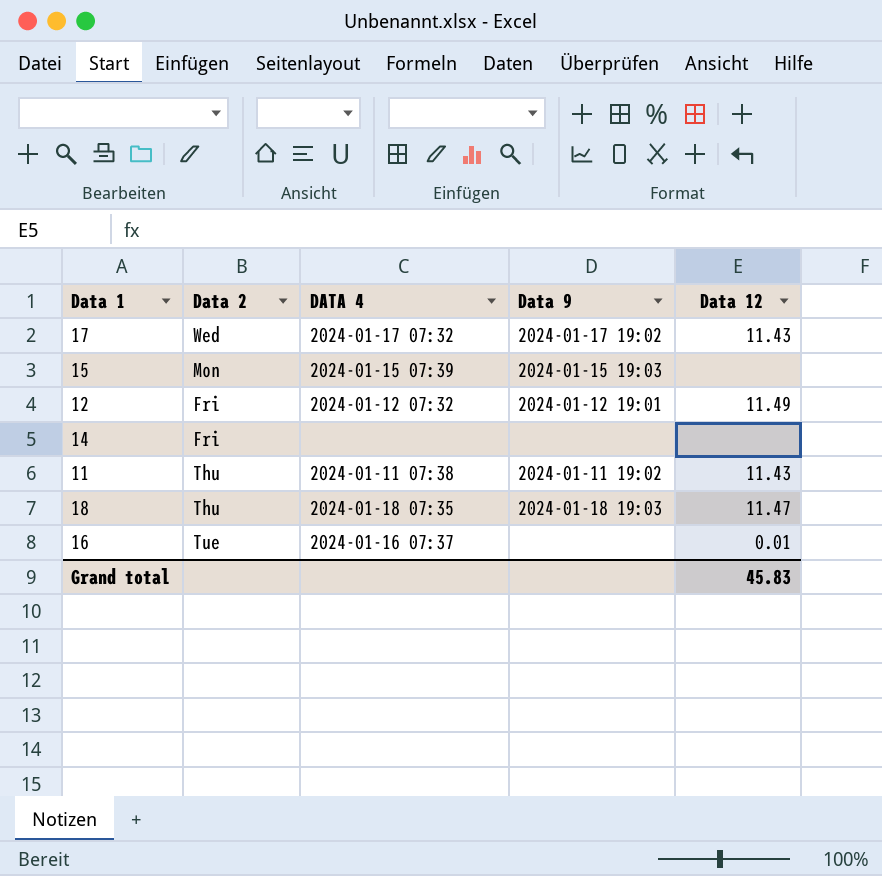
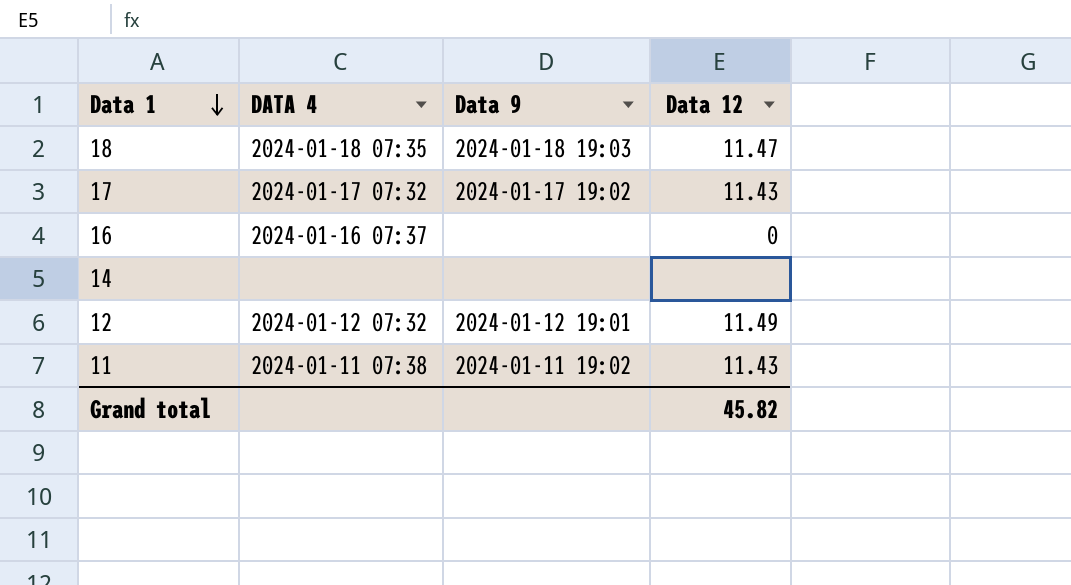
row order: none -> Data 1 descending
column Data 2 | position: 2 -> none
row 15: Mon | 2024-01-15 07:39 | 2024-01-15 19:03 | none -> none
16 | Data 12: 0.01 -> 0
Grand total | Data 12: 45.83 -> 45.82

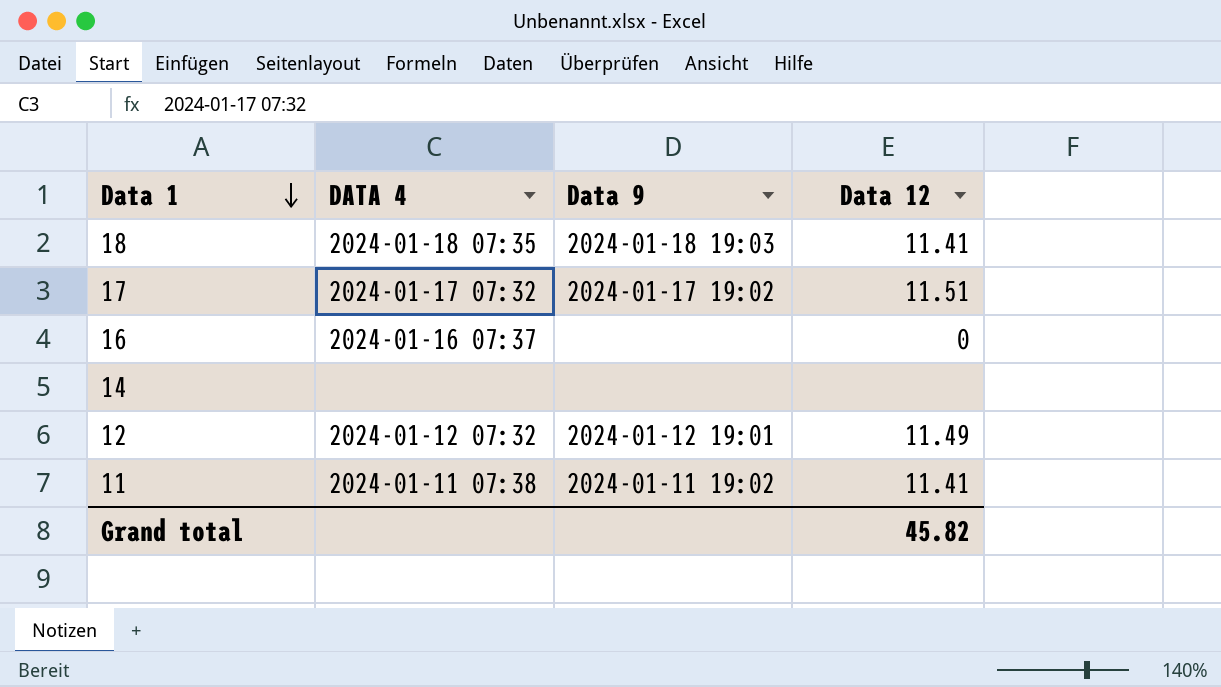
18 | Data 12: 11.47 -> 11.41
17 | Data 12: 11.43 -> 11.51
11 | Data 12: 11.43 -> 11.41

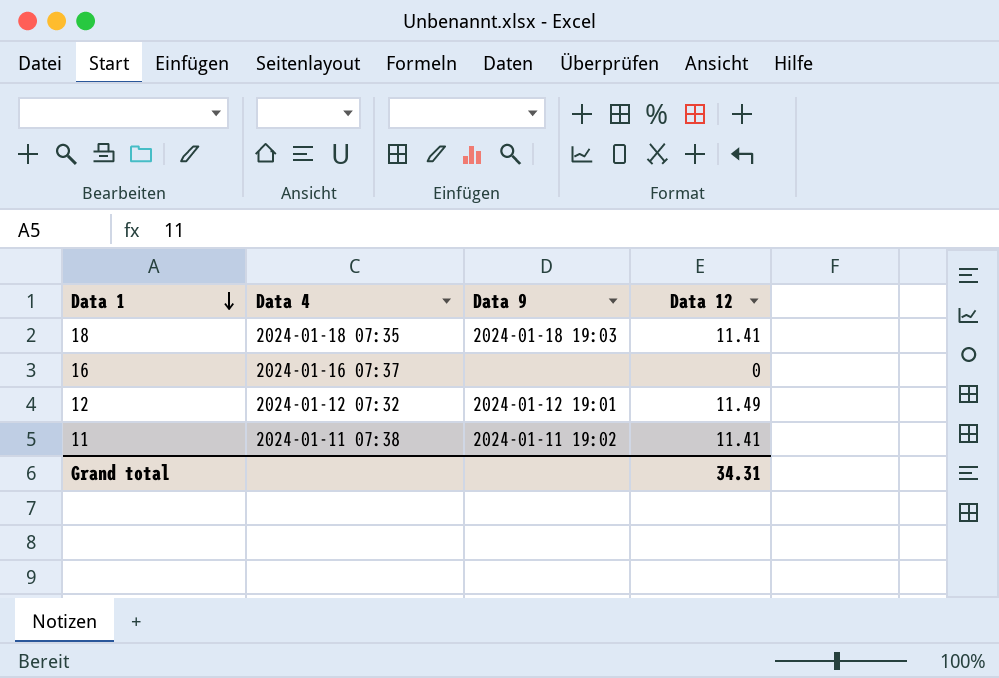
column name: DATA 4 -> Data 4
row 17: 2024-01-17 07:32 | 2024-01-17 19:02 | 11.51 -> none
row 14: none | none | none -> none
Grand total | Data 12: 45.82 -> 34.31

